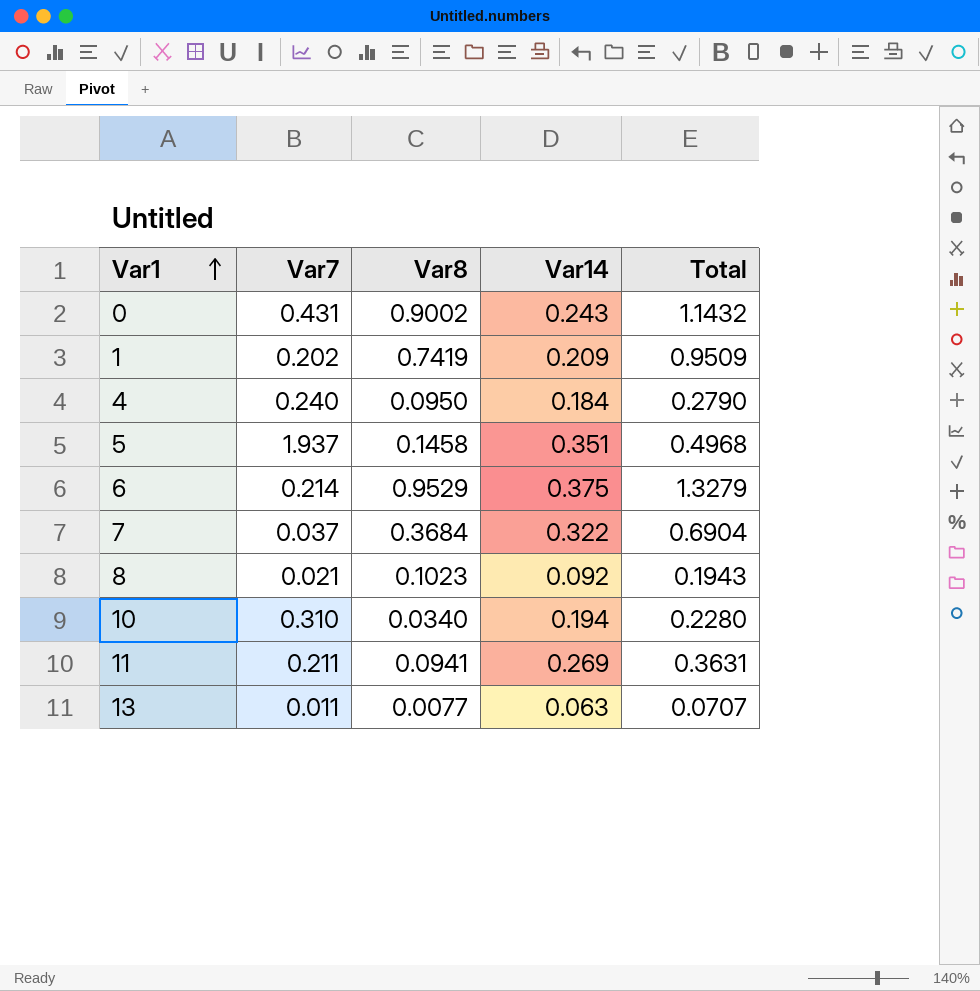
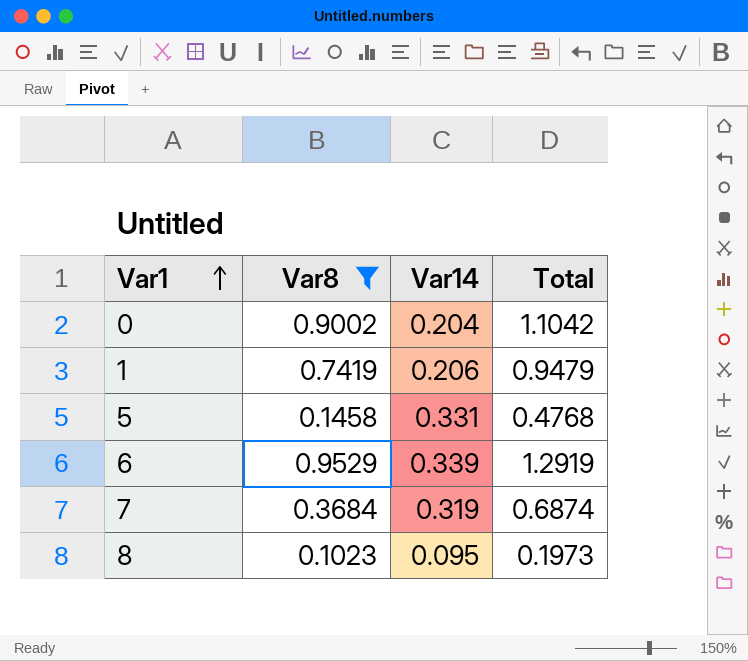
filter: none -> Var8 >= 0.1023
column Var7 | position: 2 -> none
0 | Var14: 0.243 -> 0.204
0 | Total: 1.1432 -> 1.1042
1 | Var14: 0.209 -> 0.206
1 | Total: 0.9509 -> 0.9479
5 | Var14: 0.351 -> 0.331
5 | Total: 0.4968 -> 0.4768
6 | Var14: 0.375 -> 0.339
6 | Total: 1.3279 -> 1.2919
7 | Var14: 0.322 -> 0.319
7 | Total: 0.6904 -> 0.6874
8 | Var14: 0.092 -> 0.095
8 | Total: 0.1943 -> 0.1973

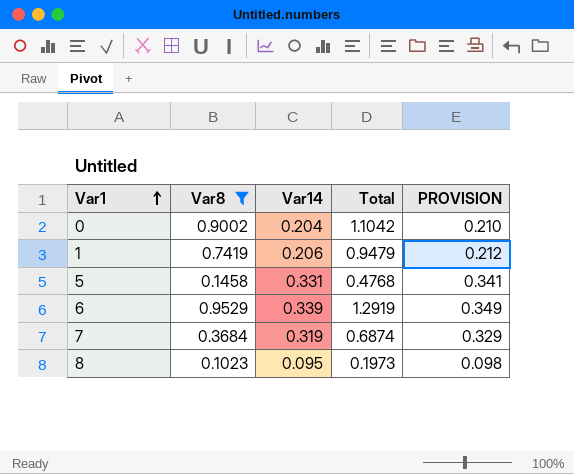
column PROVISION | formula: none -> [Var14] * 1.03

